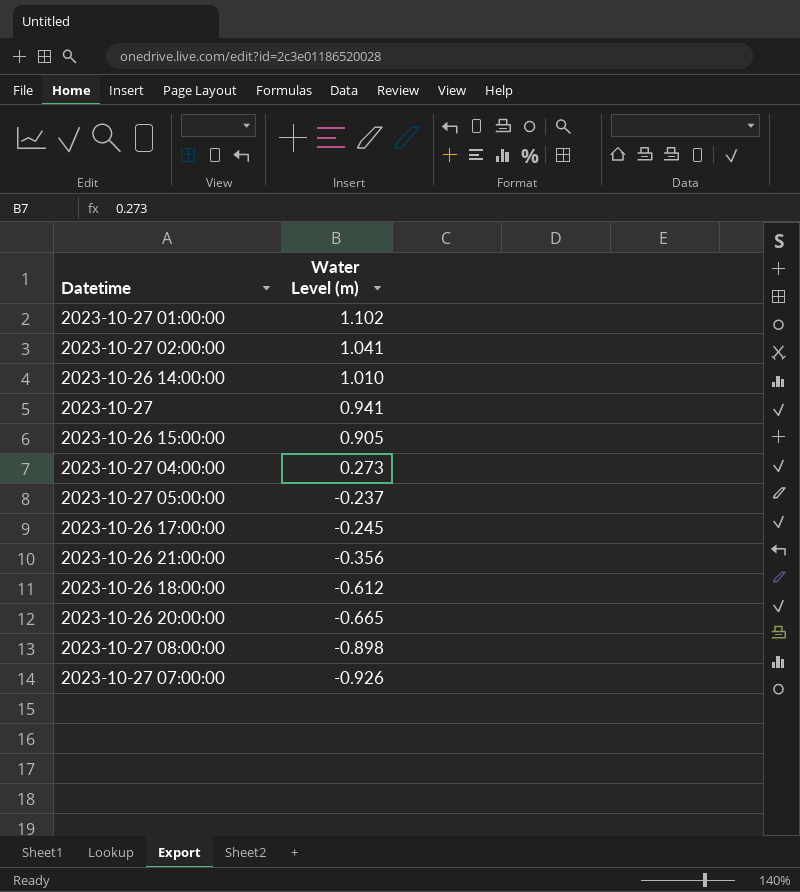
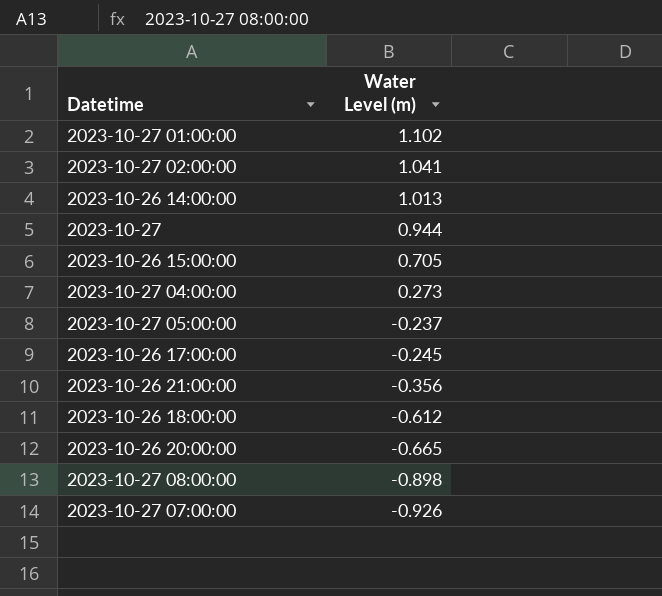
2023-10-26 14:00:00 | Water Level (m): 1.010 -> 1.013
2023-10-27 | Water Level (m): 0.941 -> 0.944
2023-10-26 15:00:00 | Water Level (m): 0.905 -> 0.705

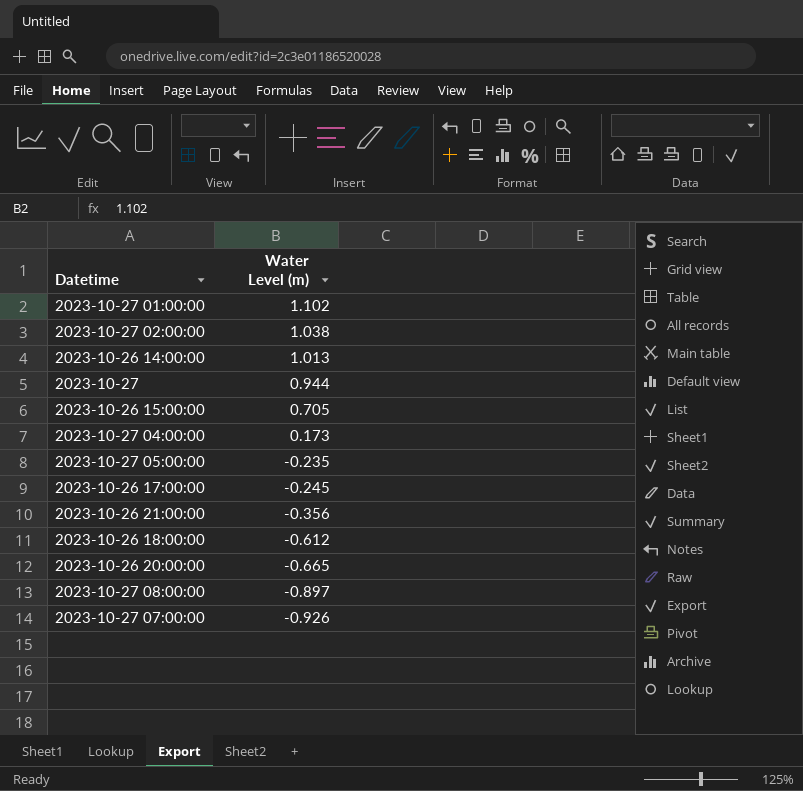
2023-10-27 02:00:00 | Water Level (m): 1.041 -> 1.038
2023-10-27 04:00:00 | Water Level (m): 0.273 -> 0.173
2023-10-27 05:00:00 | Water Level (m): -0.237 -> -0.235
2023-10-27 08:00:00 | Water Level (m): -0.898 -> -0.897

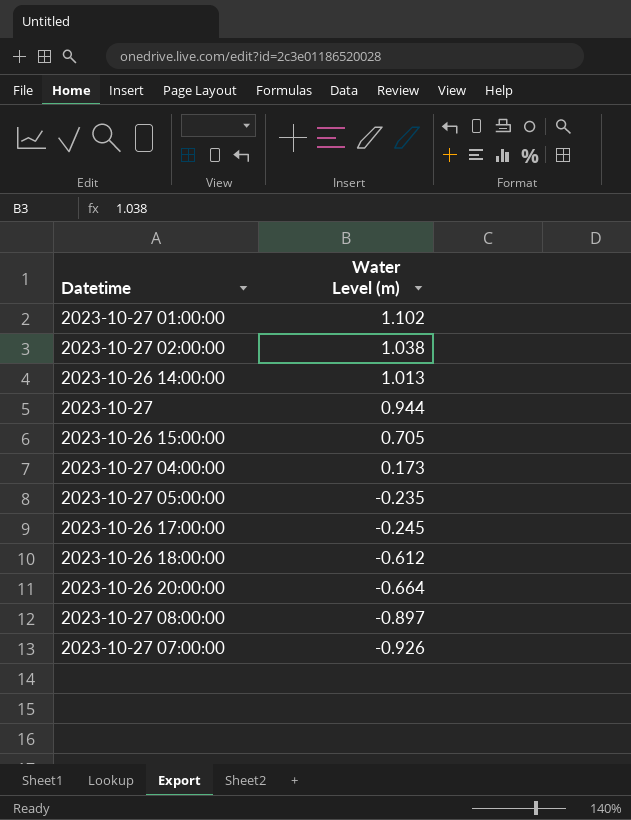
row 2023-10-26 21:00:00: -0.356 -> none
2023-10-26 20:00:00 | Water Level (m): -0.665 -> -0.664

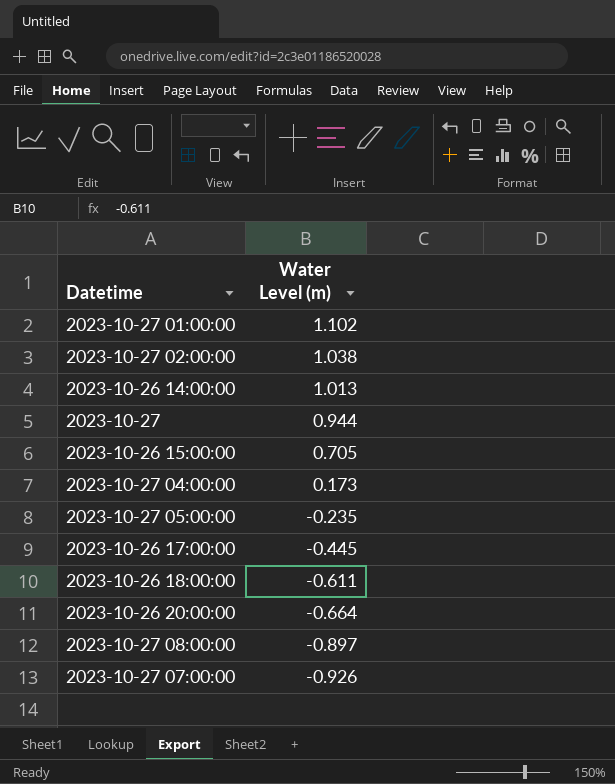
2023-10-26 17:00:00 | Water Level (m): -0.245 -> -0.445
2023-10-26 18:00:00 | Water Level (m): -0.612 -> -0.611

